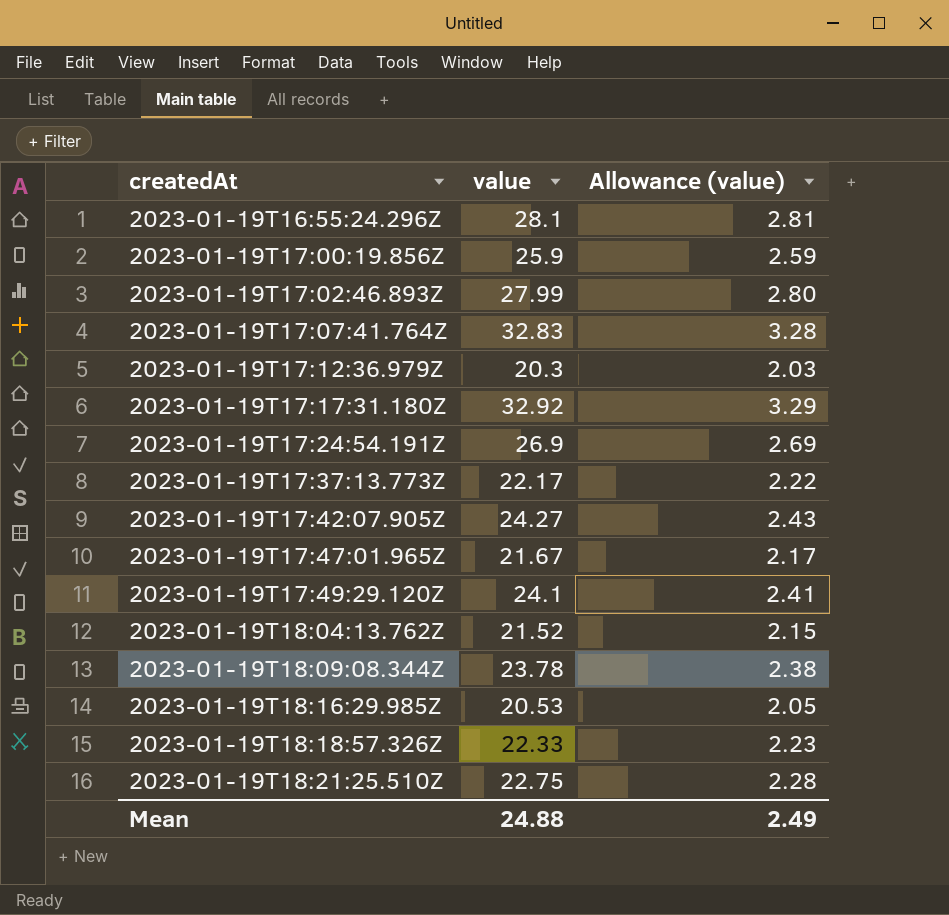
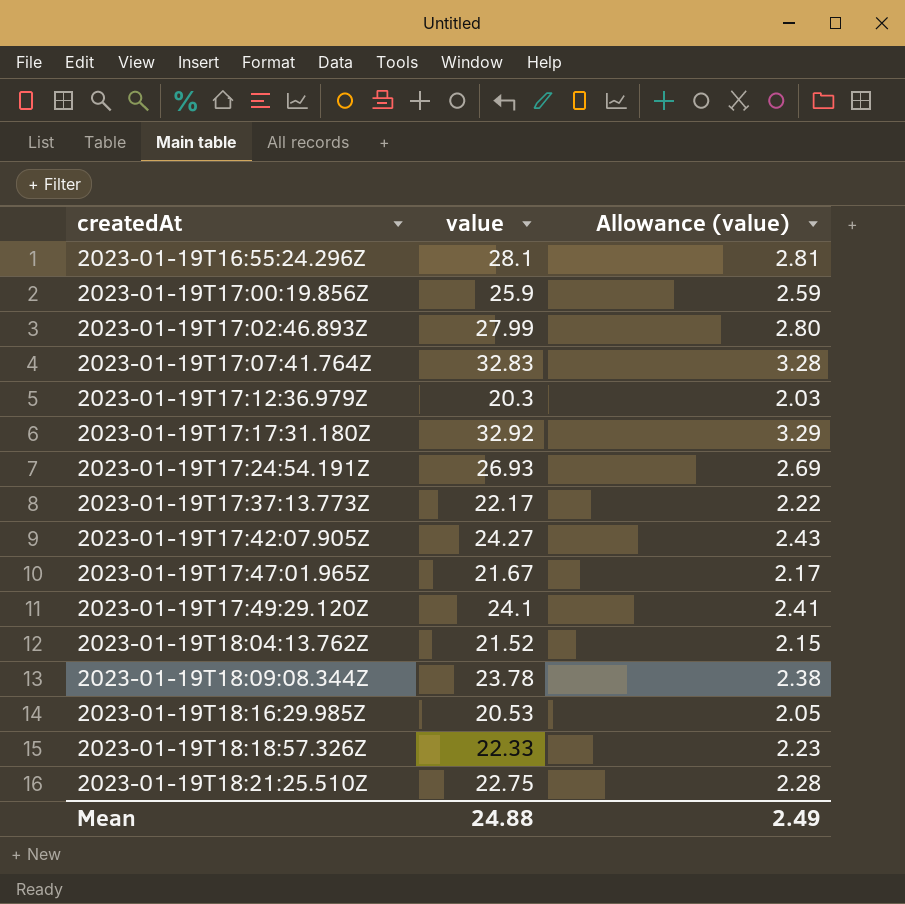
2023-01-19T17:24:54.191Z | value: 26.9 -> 26.93

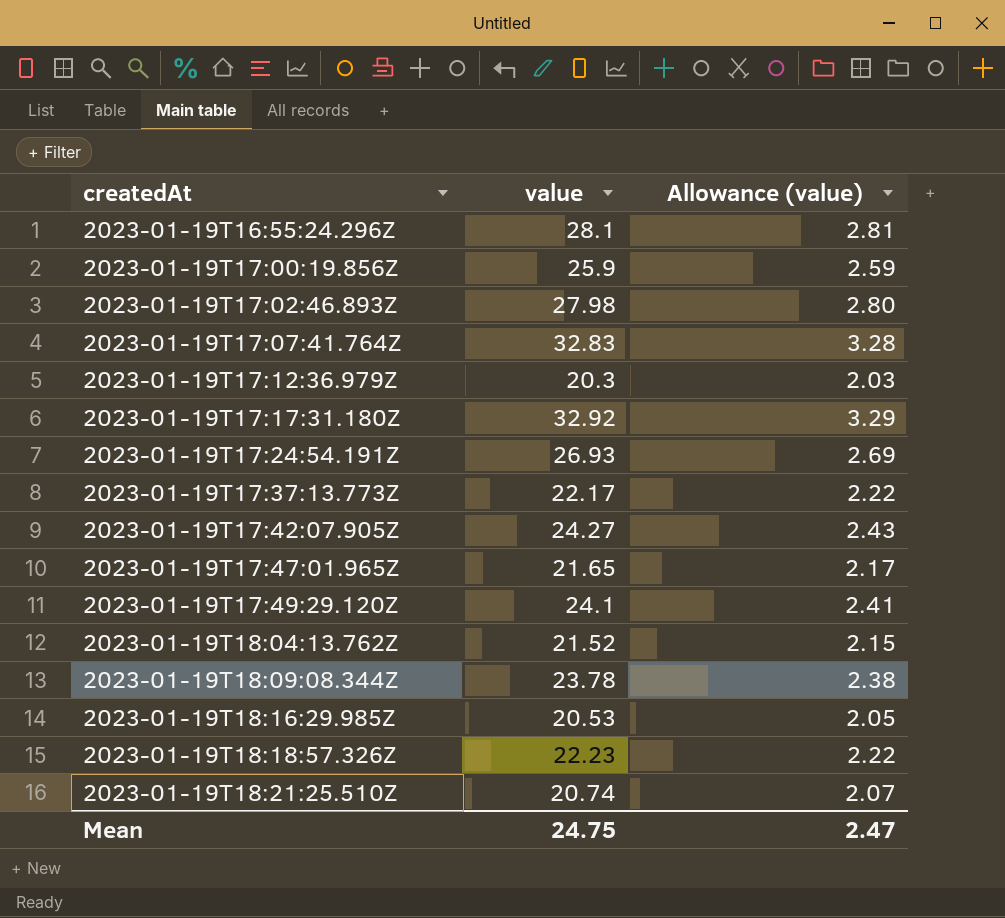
2023-01-19T17:02:46.893Z | value: 27.99 -> 27.98
2023-01-19T17:47:01.965Z | value: 21.67 -> 21.65
2023-01-19T18:18:57.326Z | value: 22.33 -> 22.23
2023-01-19T18:18:57.326Z | Allowance (value): 2.23 -> 2.22
2023-01-19T18:21:25.510Z | value: 22.75 -> 20.74
2023-01-19T18:21:25.510Z | Allowance (value): 2.28 -> 2.07
Mean | value: 24.88 -> 24.75
Mean | Allowance (value): 2.49 -> 2.47

